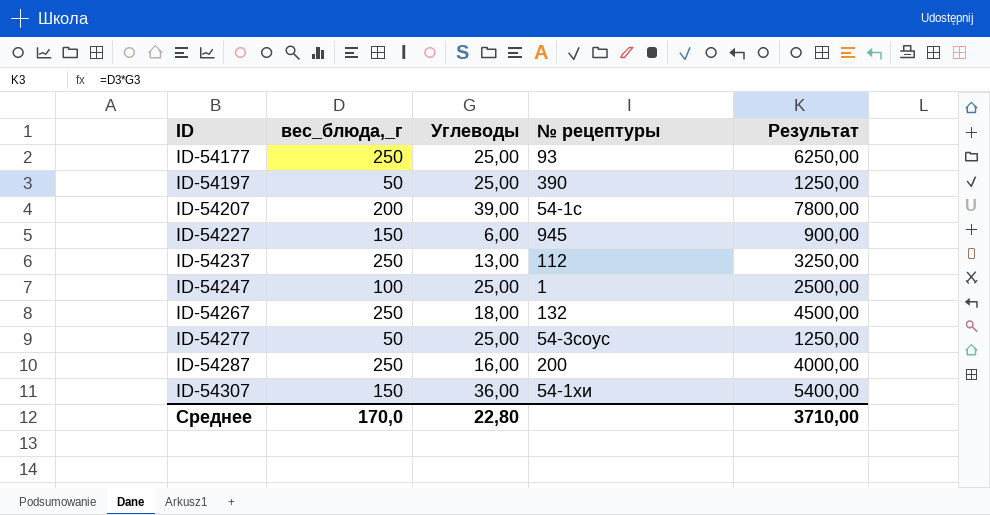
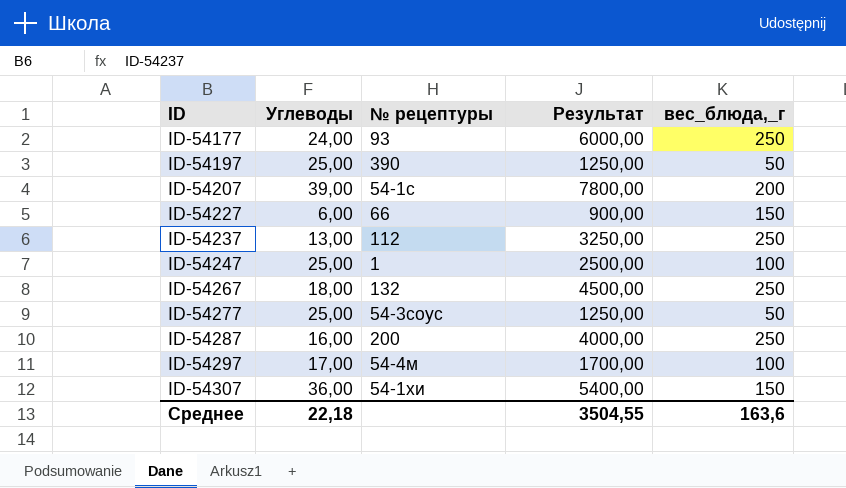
column вес_блюда,_г | position: 2 -> 5
ID-54177 | Углеводы: 25,00 -> 24,00
ID-54177 | Результат: 6250,00 -> 6000,00
ID-54227 | № рецептуры: 945 -> 66
row ID-54297: none -> 17,00 | 54-4м | 1700,00 | 100
Среднее | Углеводы: 22,80 -> 22,18
Среднее | Результат: 3710,00 -> 3504,55
Среднее | вес_блюда,_г: 170,0 -> 163,6

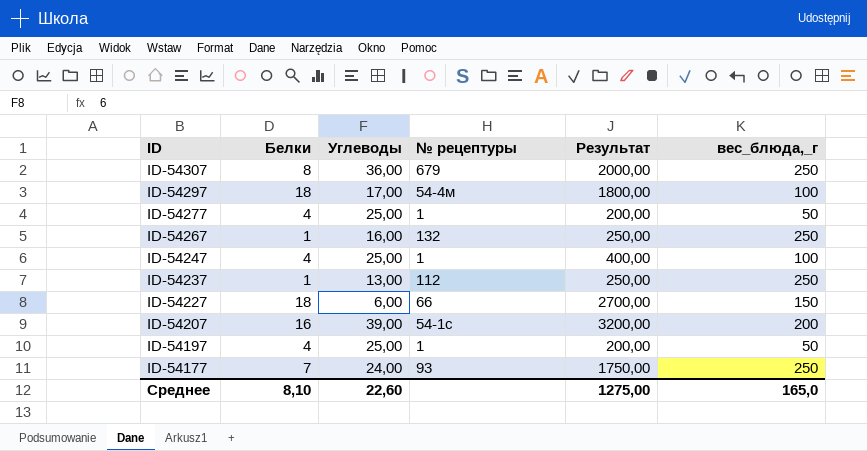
row order: ID ascending -> ID descending
column Белки | position: none -> 2
column Результат | formula: [Углеводы] * [вес_блюда,_г] -> [Белки] * [вес_блюда,_г]
row ID-54287: 16,00 | 200 | 4000,00 | 250 -> none
ID-54307 | № рецептуры: 54-1хи -> 679
ID-54307 | вес_блюда,_г: 150 -> 250
ID-54277 | № рецептуры: 54-3соус -> 1
ID-54267 | Углеводы: 18,00 -> 16,00
ID-54197 | № рецептуры: 390 -> 1
Среднее | Углеводы: 22,18 -> 22,60
Среднее | Результат: 3504,55 -> 1275,00
Среднее | вес_блюда,_г: 163,6 -> 165,0

